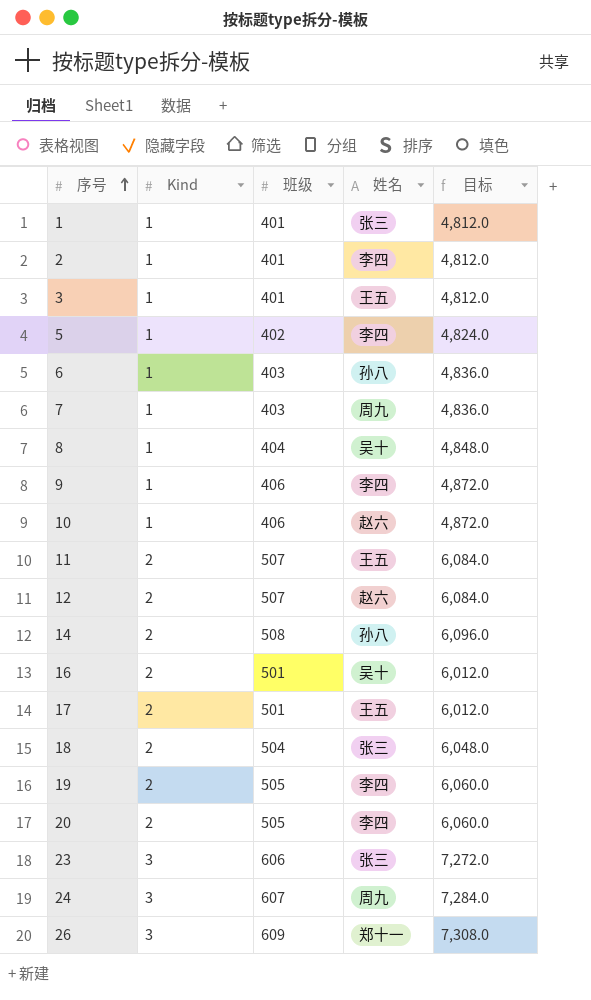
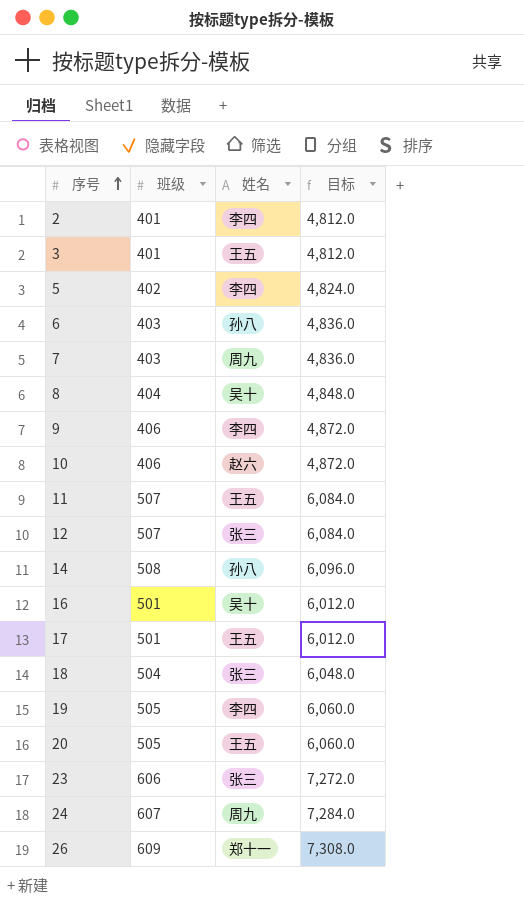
column Kind | position: 2 -> none
row 1: 1 | 401 | 张三 | 4,812.0 -> none
12 | 姓名: 赵六 -> 张三
20 | 姓名: 李四 -> 王五

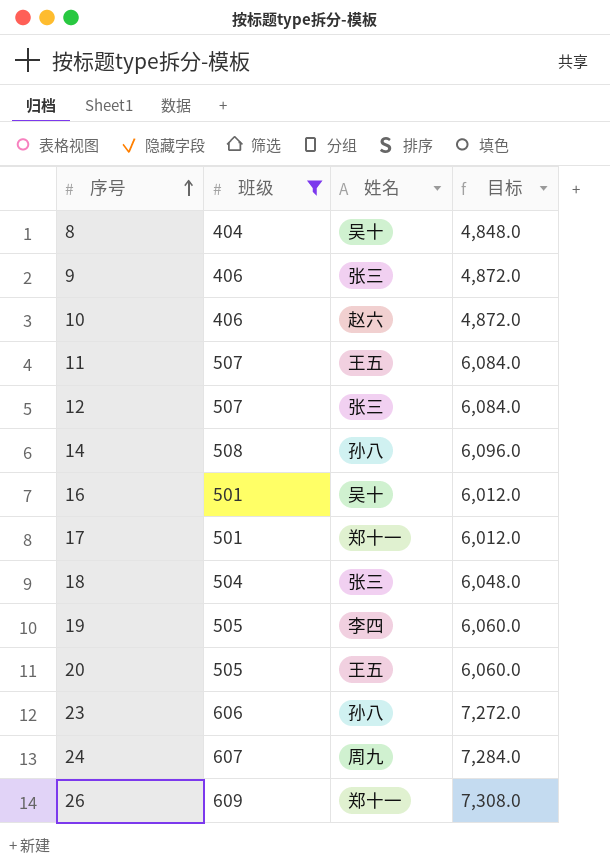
filter: none -> 班级 >= 404
9 | 姓名: 李四 -> 张三
17 | 姓名: 王五 -> 郑十一
23 | 姓名: 张三 -> 孙八

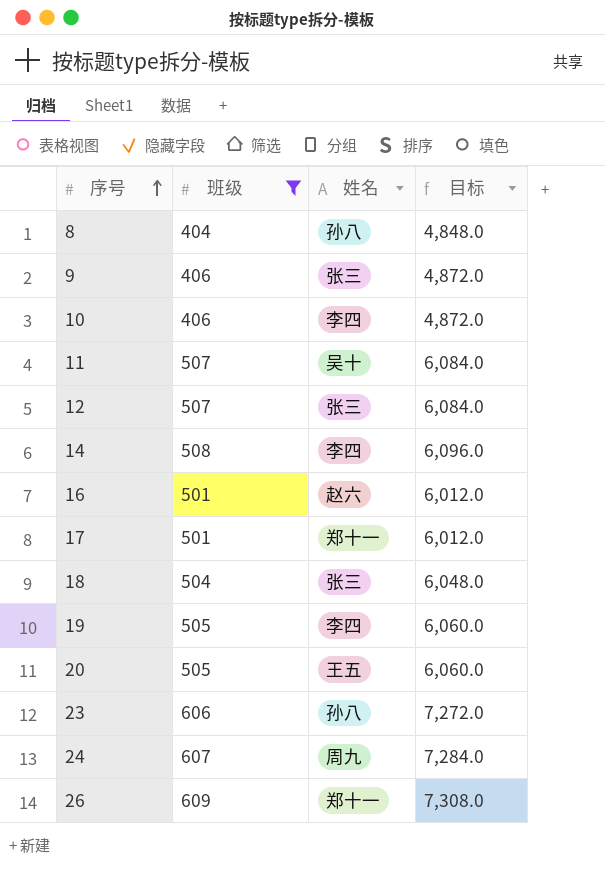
8 | 姓名: 吴十 -> 孙八
10 | 姓名: 赵六 -> 李四
11 | 姓名: 王五 -> 吴十
14 | 姓名: 孙八 -> 李四
16 | 姓名: 吴十 -> 赵六

